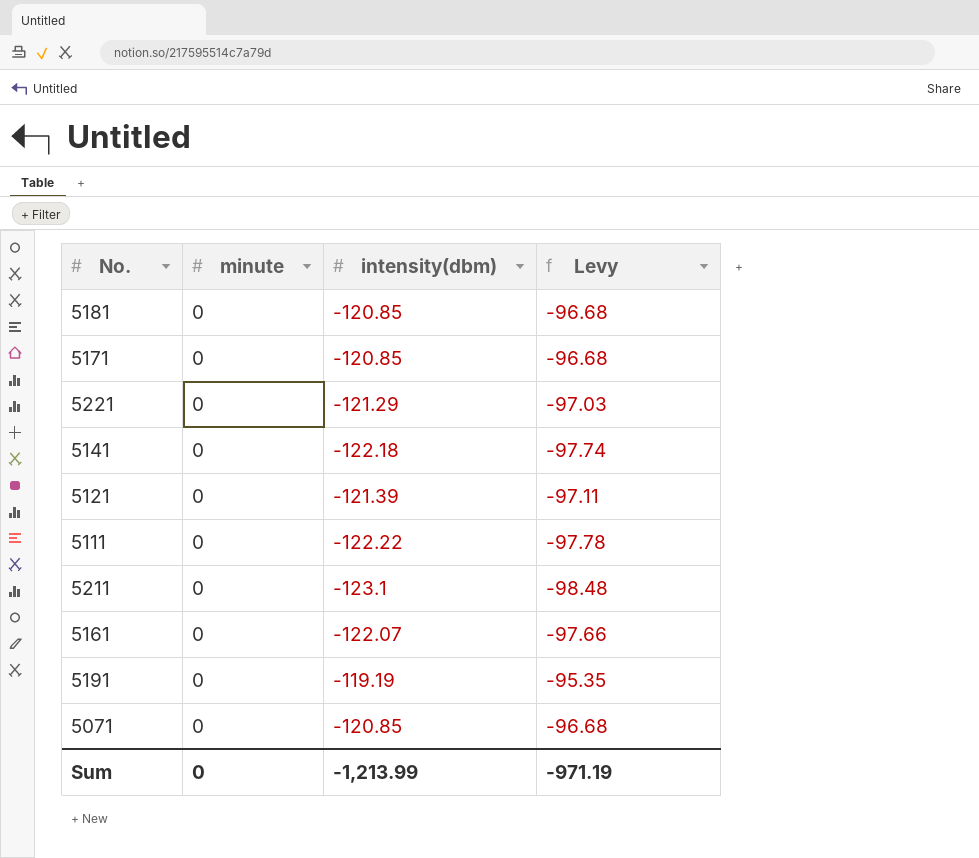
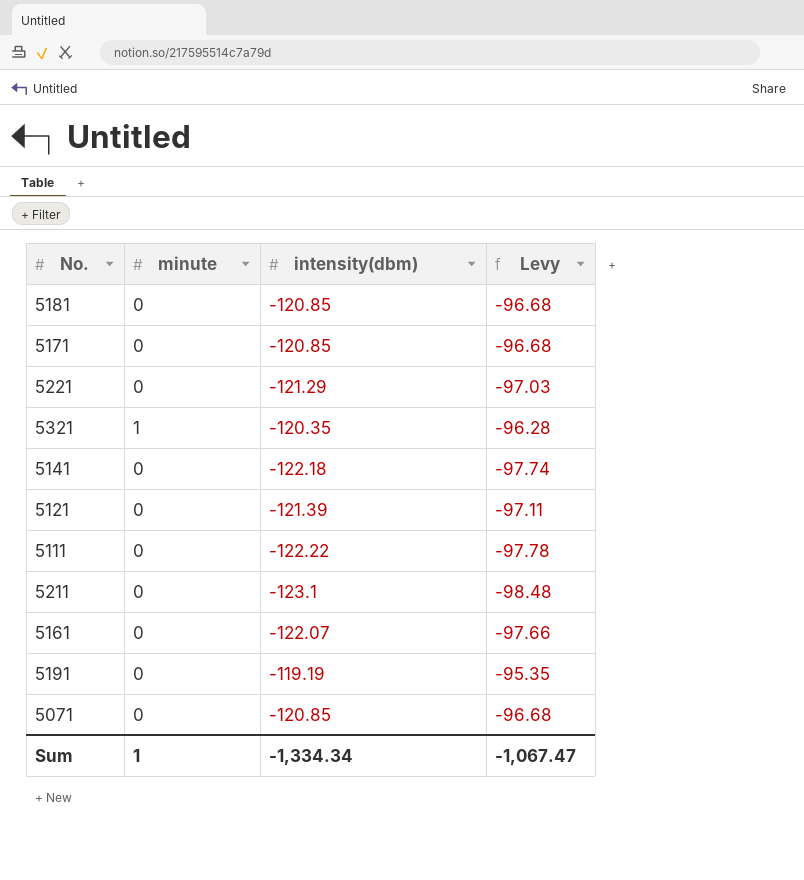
row 5321: none -> 1 | -120.35 | -96.28
Sum | minute: 0 -> 1
Sum | intensity(dbm): -1,213.99 -> -1,334.34
Sum | Levy: -971.19 -> -1,067.47

